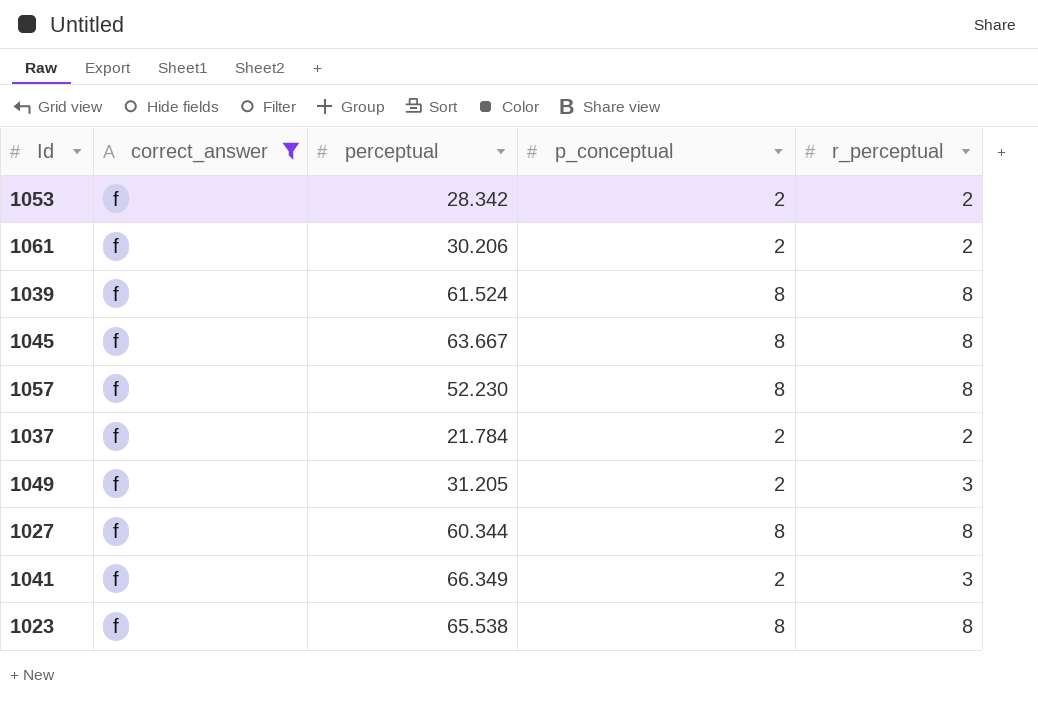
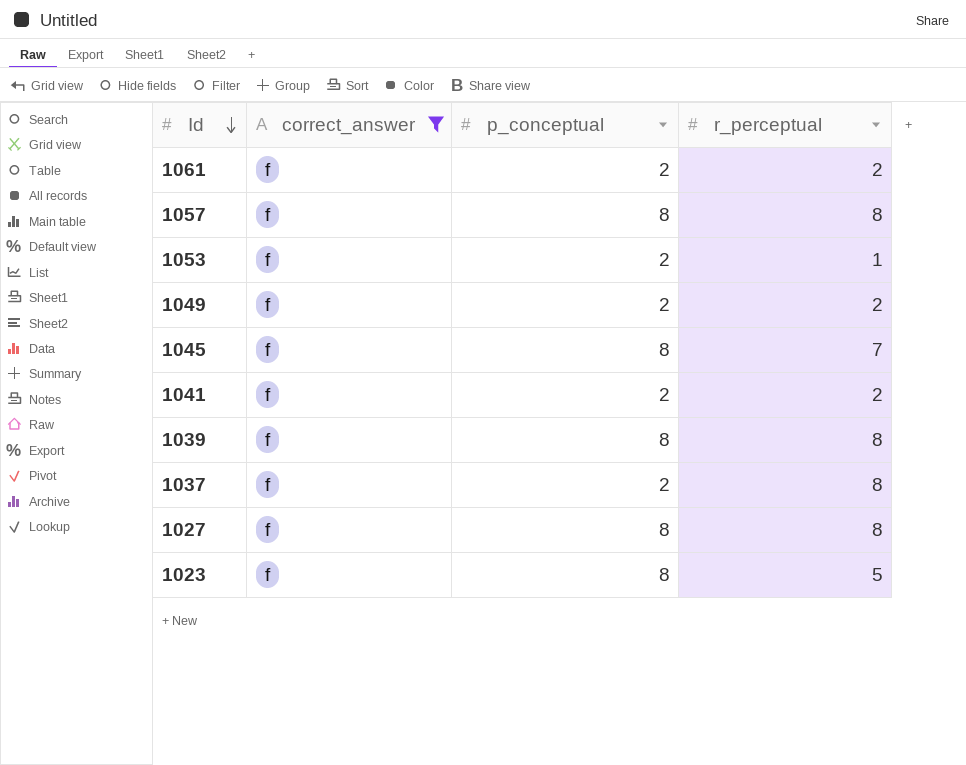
row order: none -> Id descending
column perceptual | position: 3 -> none
1053 | r_perceptual: 2 -> 1
1049 | r_perceptual: 3 -> 2
1045 | r_perceptual: 8 -> 7
1041 | r_perceptual: 3 -> 2
1037 | r_perceptual: 2 -> 8
1023 | r_perceptual: 8 -> 5

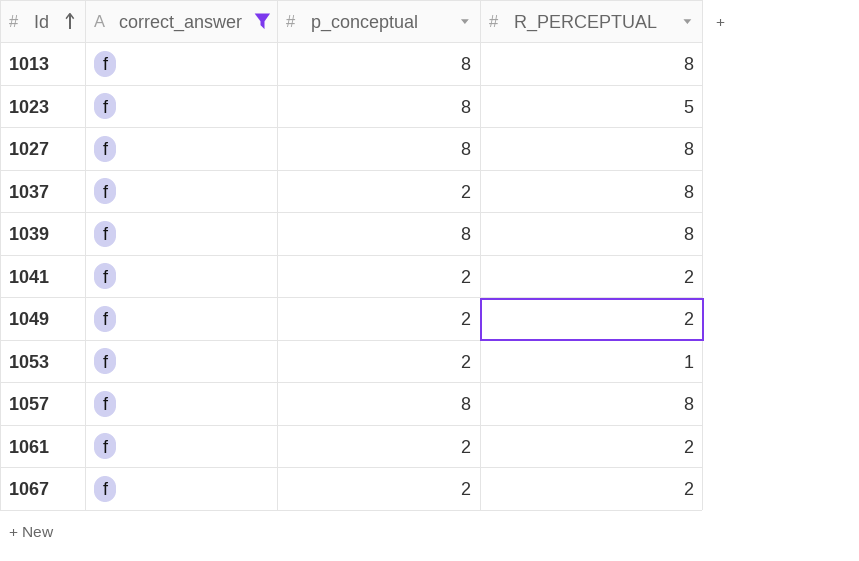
row order: Id descending -> Id ascending
column name: r_perceptual -> R_PERCEPTUAL
row 1045: f | 8 | 7 -> none
row 1013: none -> f | 8 | 8
row 1067: none -> f | 2 | 2

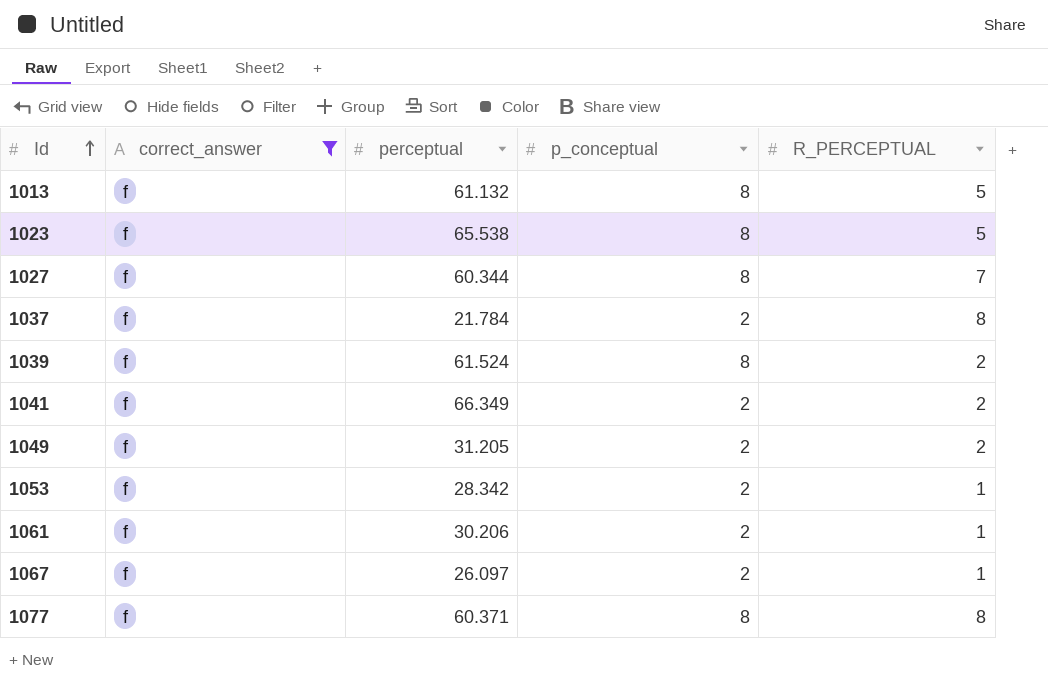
column perceptual | position: none -> 3
row 1057: f | 8 | 8 -> none
1013 | R_PERCEPTUAL: 8 -> 5
1027 | R_PERCEPTUAL: 8 -> 7
1039 | R_PERCEPTUAL: 8 -> 2
1061 | R_PERCEPTUAL: 2 -> 1
1067 | R_PERCEPTUAL: 2 -> 1
row 1077: none -> f | 60.371 | 8 | 8

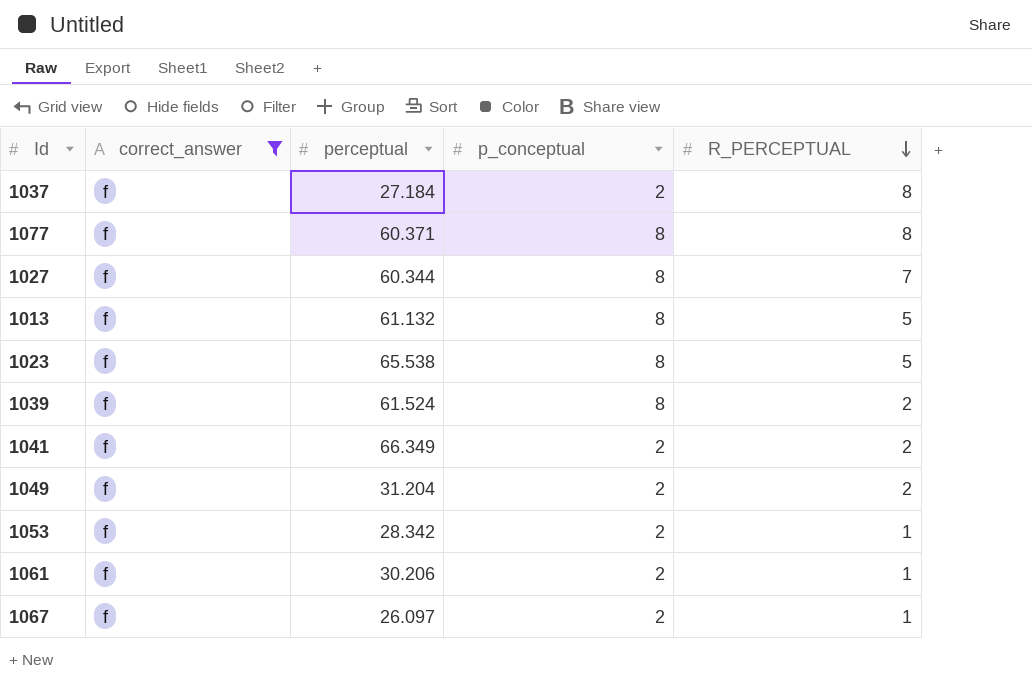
row order: Id ascending -> R_PERCEPTUAL descending
1037 | perceptual: 21.784 -> 27.184
1049 | perceptual: 31.205 -> 31.204

